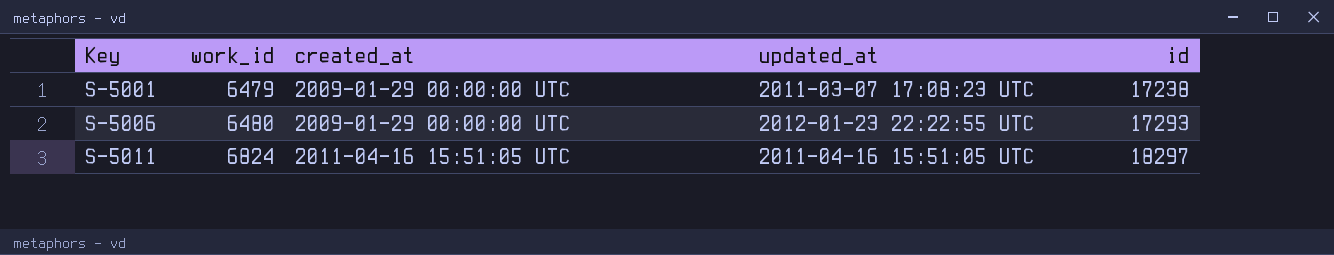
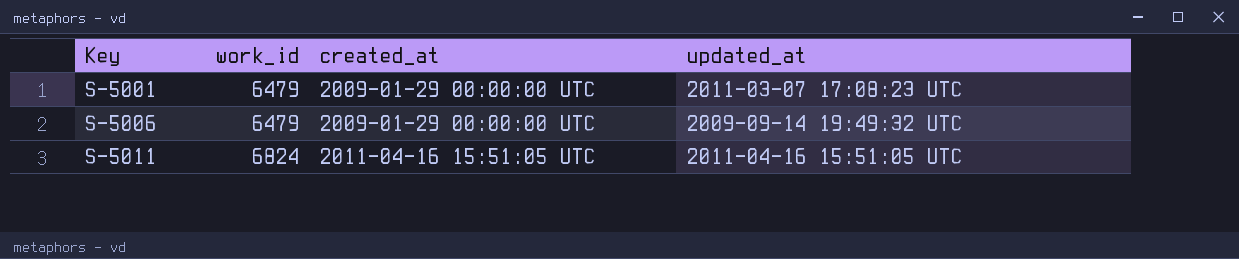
column id | position: 5 -> none
S-5006 | work_id: 6480 -> 6479
S-5006 | updated_at: 2012-01-23 22:22:55 UTC -> 2009-09-14 19:49:32 UTC

